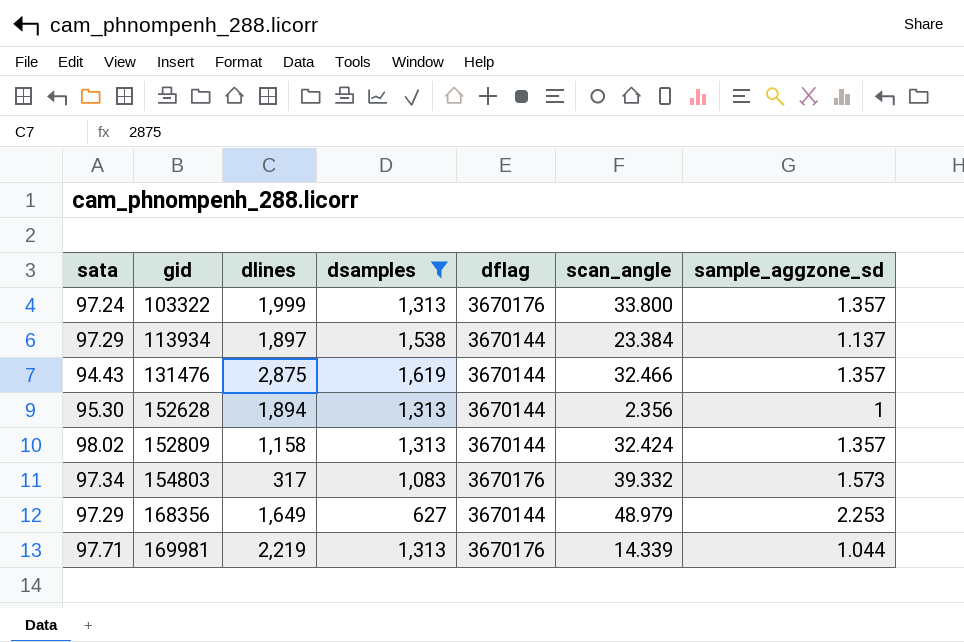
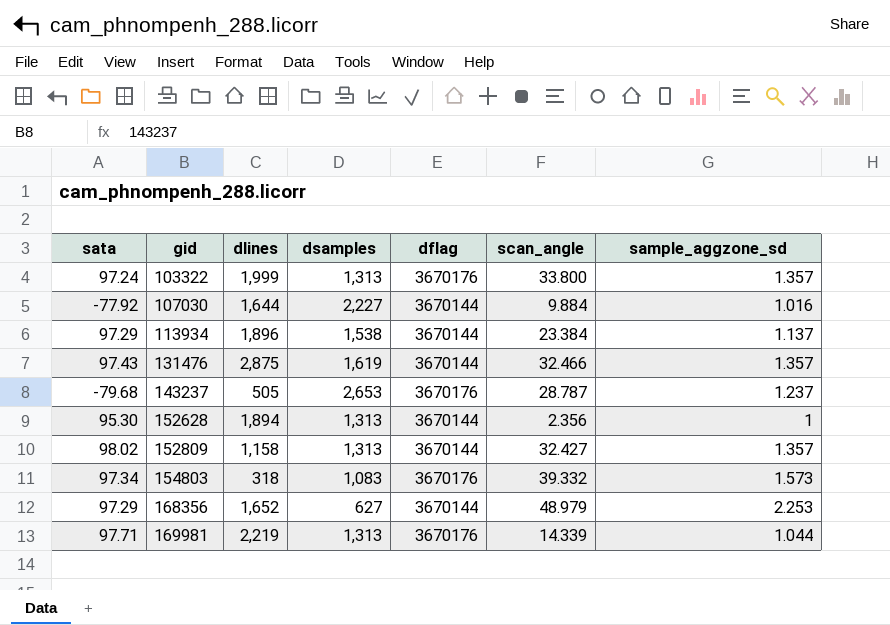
filter: dsamples <= 1,619 -> none
113934 | dlines: 1,897 -> 1,896
131476 | sata: 94.43 -> 97.43
152809 | scan_angle: 32.424 -> 32.427
154803 | dlines: 317 -> 318
168356 | dlines: 1,649 -> 1,652

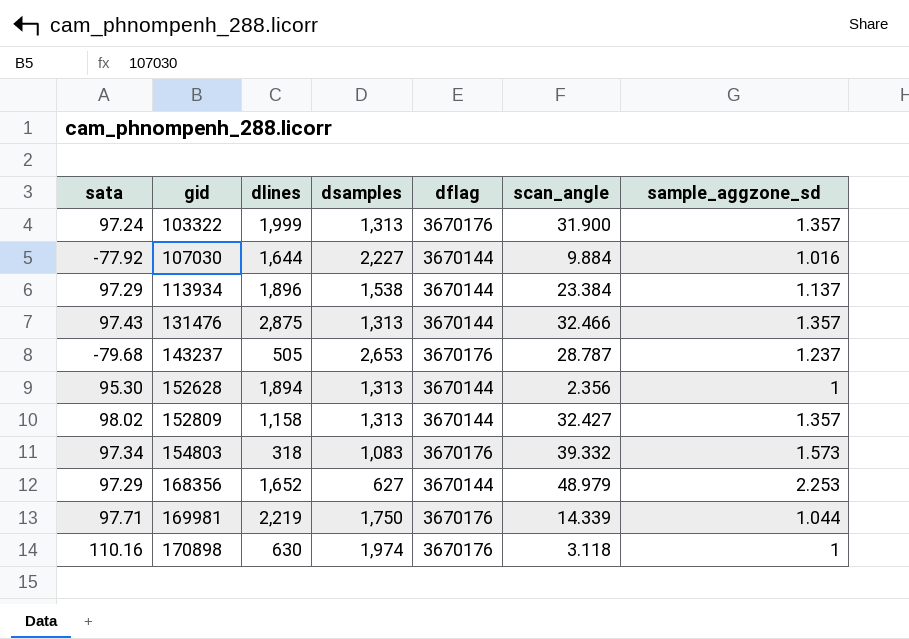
103322 | scan_angle: 33.800 -> 31.900
131476 | dsamples: 1,619 -> 1,313
169981 | dsamples: 1,313 -> 1,750
row 170898: none -> 110.16 | 630 | 1,974 | 3670176 | 3.118 | 1

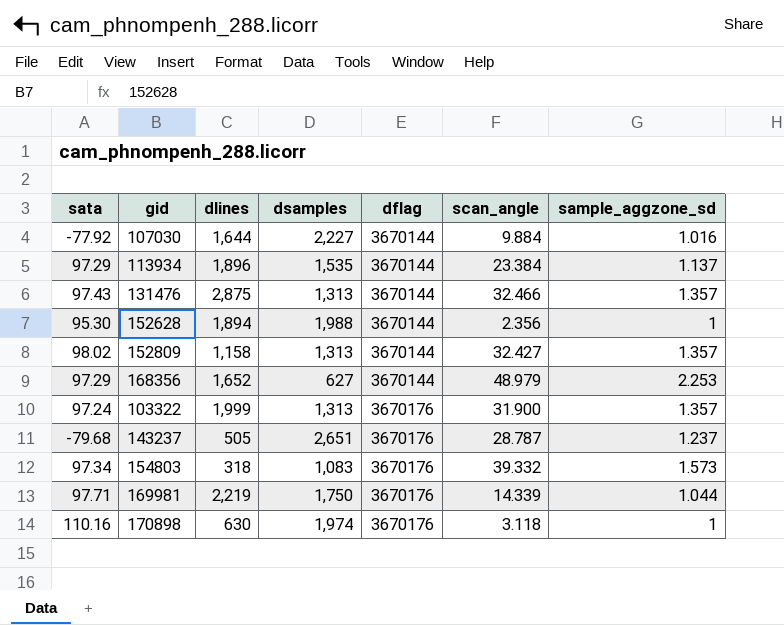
row order: gid ascending -> dflag ascending
113934 | dsamples: 1,538 -> 1,535
152628 | dsamples: 1,313 -> 1,988
143237 | dsamples: 2,653 -> 2,651

